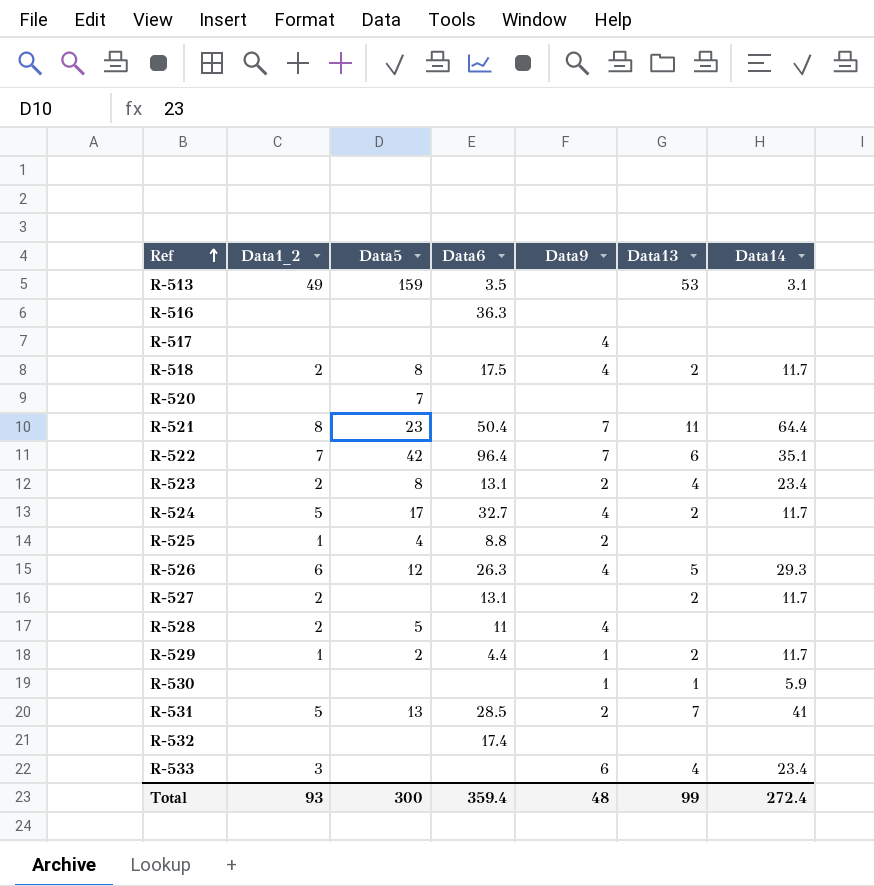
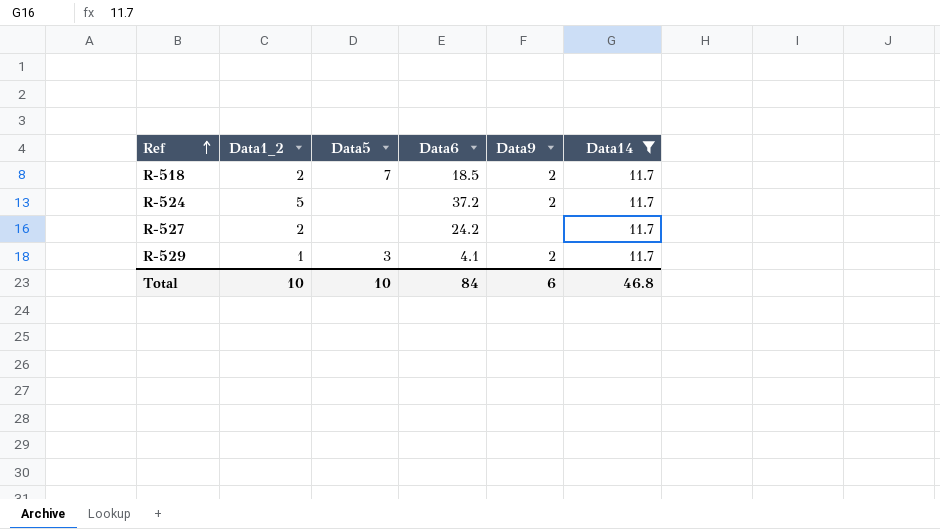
filter: none -> Data14 = 11.7
column Data13 | position: 6 -> none
R-518 | Data5: 8 -> 7
R-518 | Data6: 17.5 -> 18.5
R-518 | Data9: 4 -> 2
R-524 | Data5: 17 -> none
R-524 | Data6: 32.7 -> 37.2
R-524 | Data9: 4 -> 2
R-527 | Data6: 13.1 -> 24.2
R-529 | Data5: 2 -> 3
R-529 | Data6: 4.4 -> 4.1
R-529 | Data9: 1 -> 2
Total | Data1_2: 93 -> 10
Total | Data5: 300 -> 10
Total | Data6: 359.4 -> 84
Total | Data9: 48 -> 6
Total | Data14: 272.4 -> 46.8

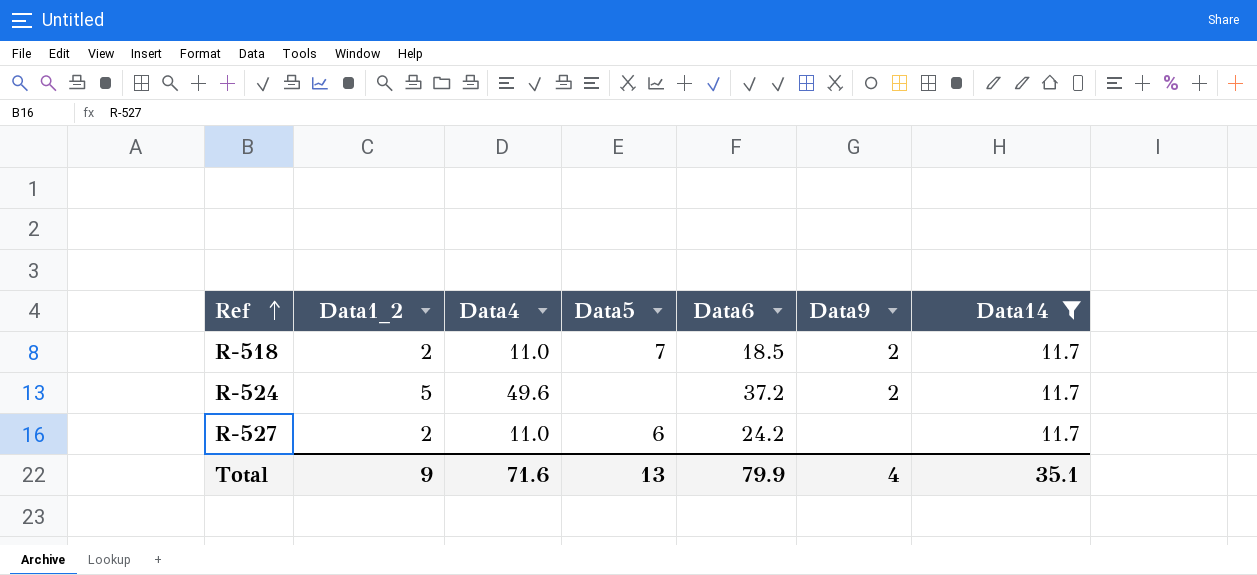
column Data4 | position: none -> 3
row R-529: 1 | 3 | 4.1 | 2 | 11.7 -> none
R-527 | Data5: none -> 6
Total | Data1_2: 10 -> 9
Total | Data5: 10 -> 13
Total | Data6: 84 -> 79.9
Total | Data9: 6 -> 4
Total | Data14: 46.8 -> 35.1

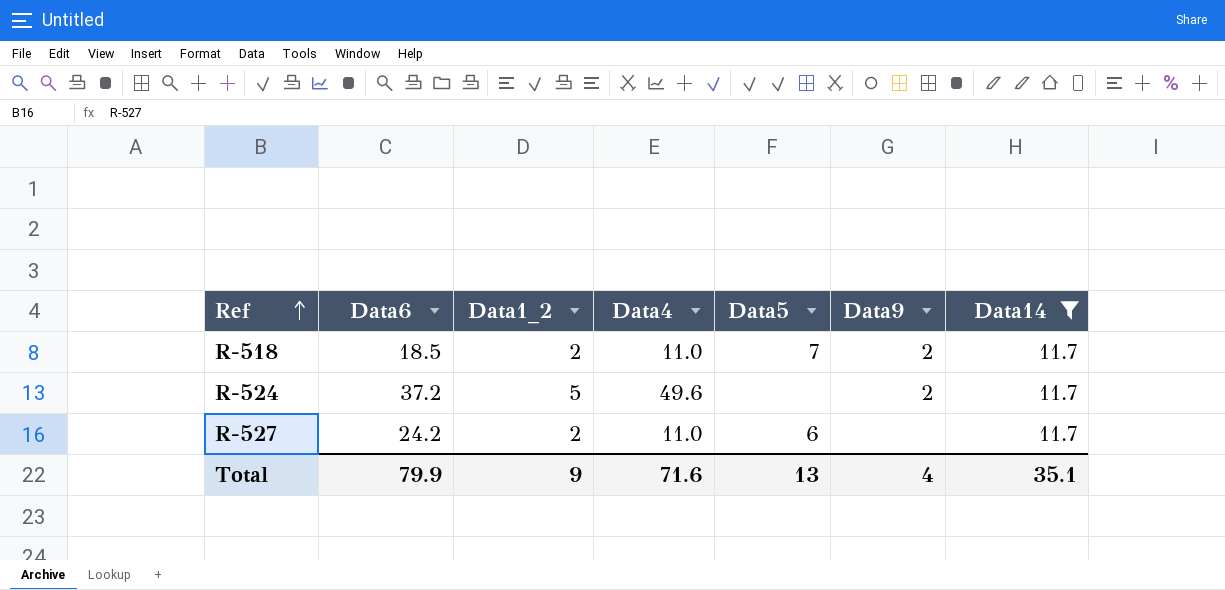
column Data6 | position: 5 -> 2

